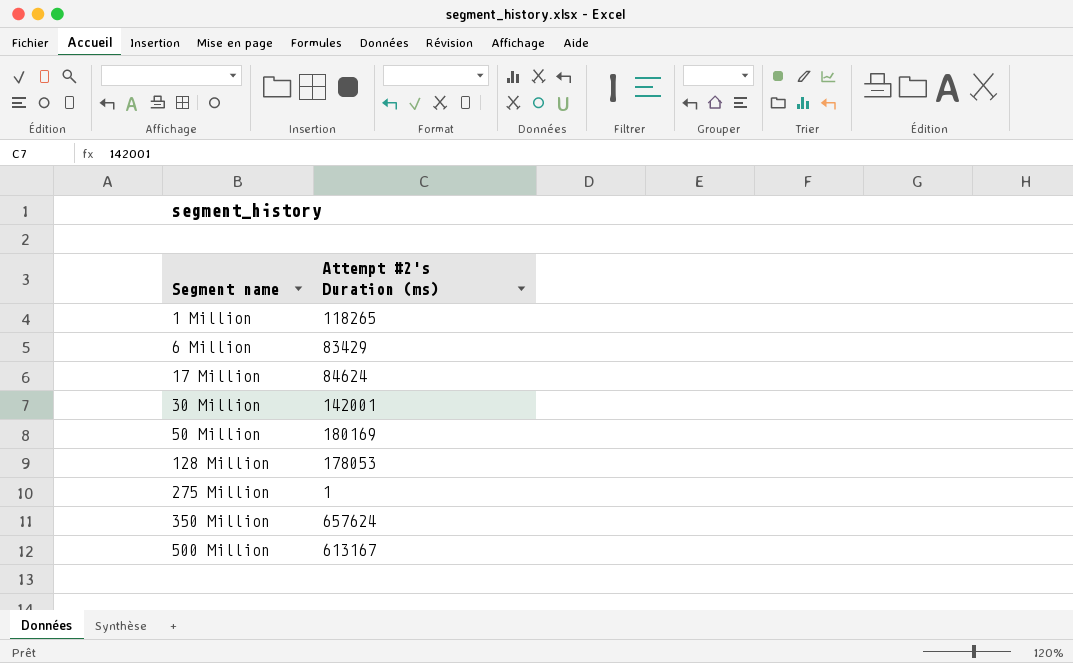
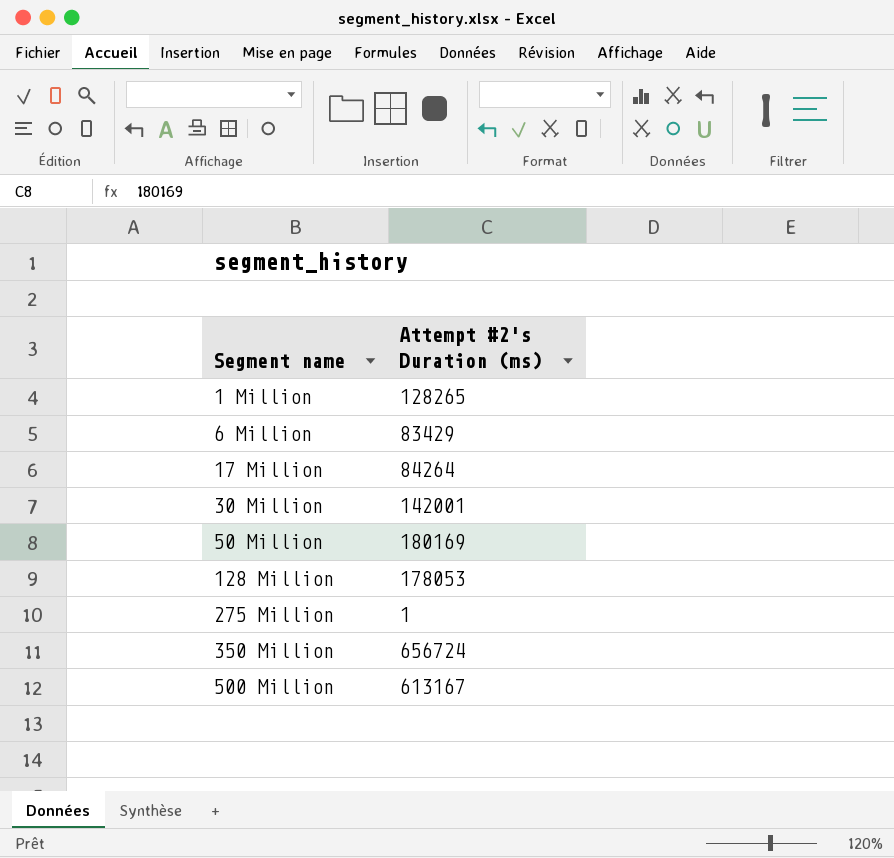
1 Million | Attempt #2's Duration (ms): 118265 -> 128265
17 Million | Attempt #2's Duration (ms): 84624 -> 84264
350 Million | Attempt #2's Duration (ms): 657624 -> 656724

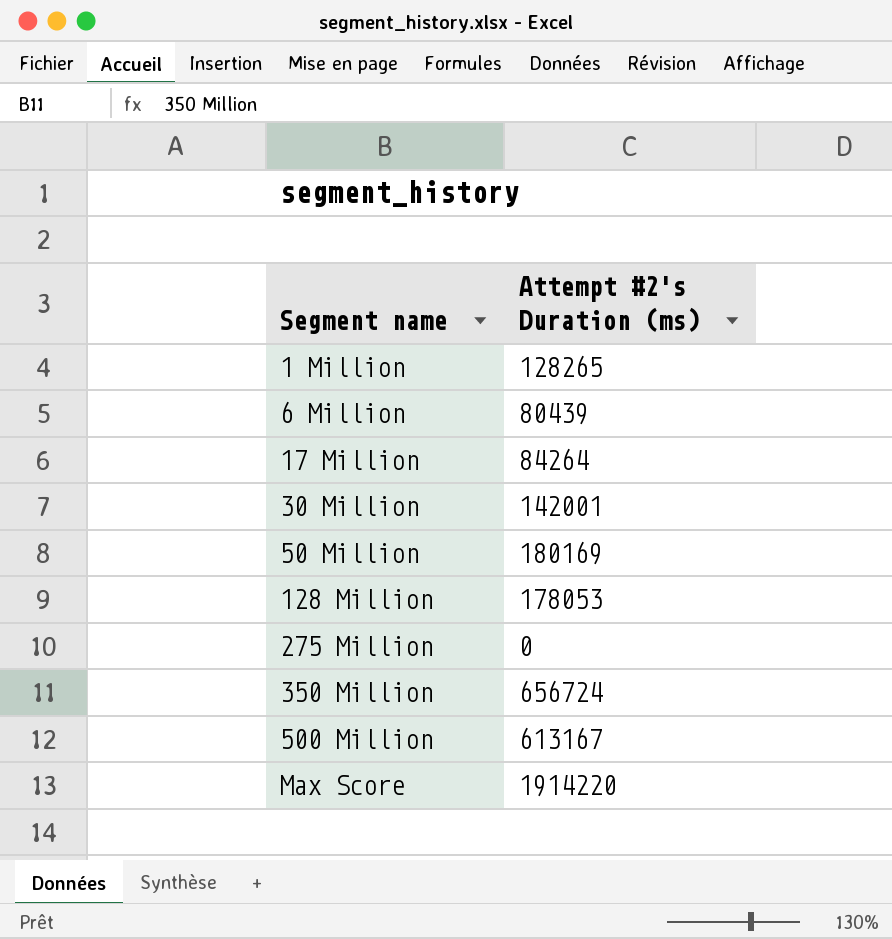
6 Million | Attempt #2's Duration (ms): 83429 -> 80439
275 Million | Attempt #2's Duration (ms): 1 -> 0
row Max Score: none -> 1914220

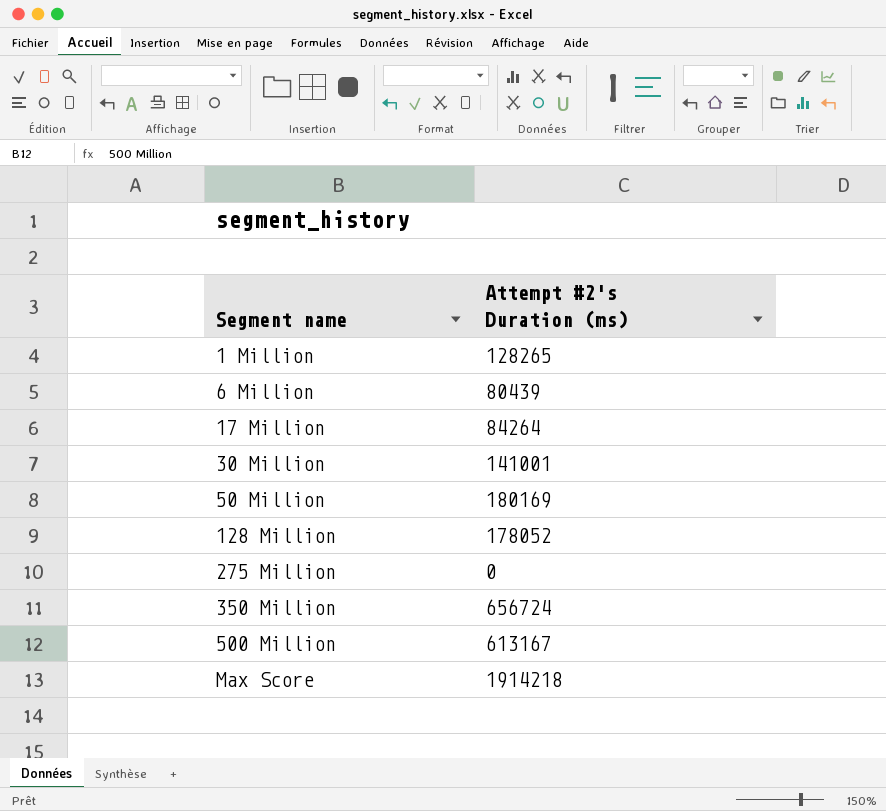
30 Million | Attempt #2's Duration (ms): 142001 -> 141001
128 Million | Attempt #2's Duration (ms): 178053 -> 178052
Max Score | Attempt #2's Duration (ms): 1914220 -> 1914218

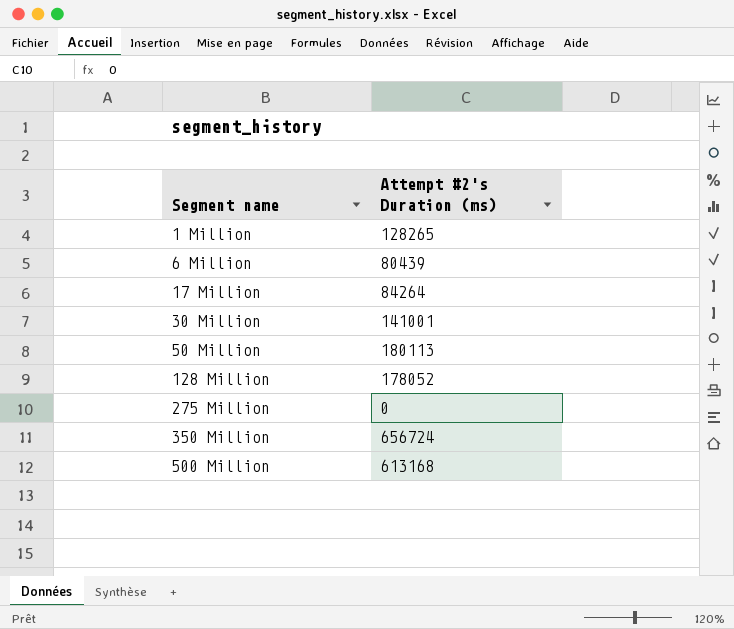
row Max Score: 1914218 -> none
50 Million | Attempt #2's Duration (ms): 180169 -> 180113
500 Million | Attempt #2's Duration (ms): 613167 -> 613168

